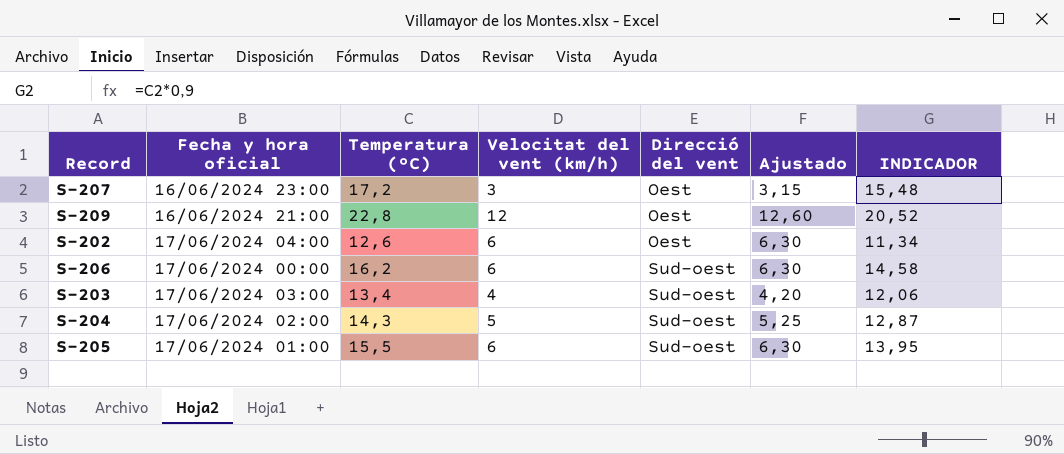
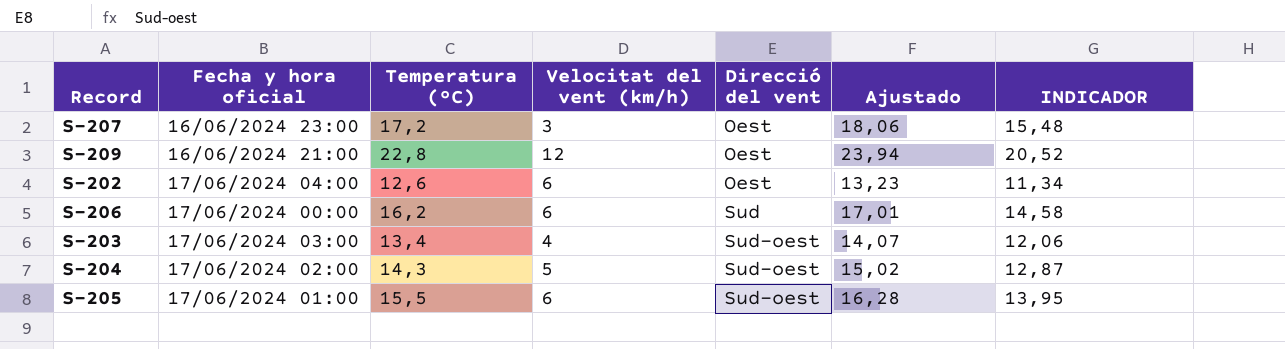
column Ajustado | formula: [Velocitat del vent (km/h)] * 1,05 -> [Temperatura (ºC)] * 1,05
S-206 | Direcció del vent: Sud-oest -> Sud

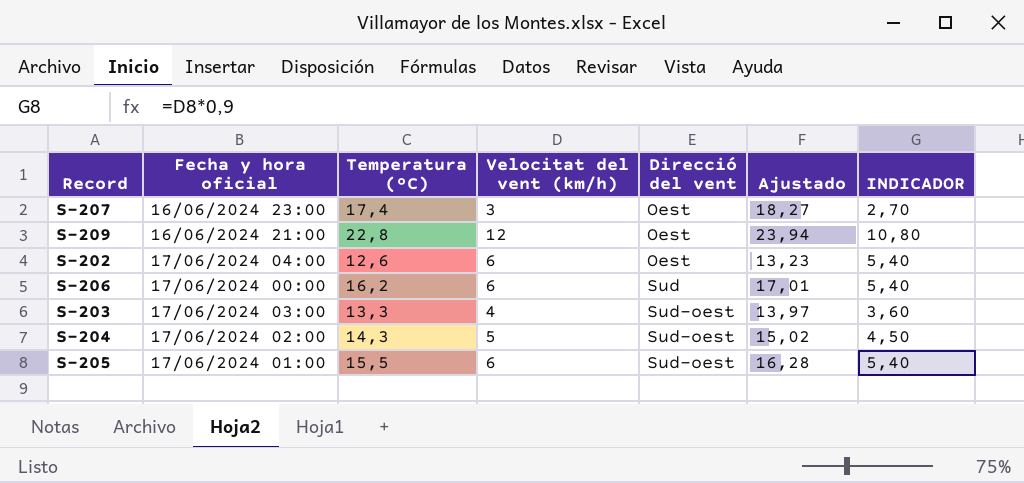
column INDICADOR | formula: [Temperatura (ºC)] * 0,9 -> [Velocitat del vent (km/h)] * 0,9
S-207 | Temperatura (ºC): 17,2 -> 17,4
S-207 | Ajustado: 18,06 -> 18,27
S-203 | Temperatura (ºC): 13,4 -> 13,3
S-203 | Ajustado: 14,07 -> 13,97

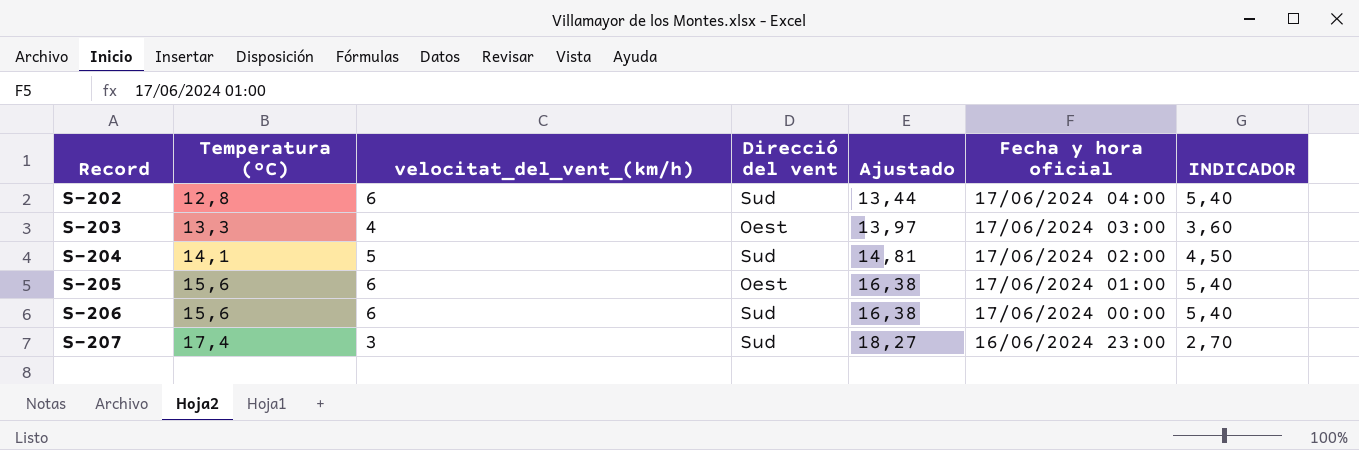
row order: Direcció del vent ascending -> Record ascending
column name: Velocitat del vent (km/h) -> velocitat_del_vent_(km/h)
column Fecha y hora oficial | position: 2 -> 6
row S-209: 16/06/2024 21:00 | 22,8 | 12 | Oest | 23,94 | 10,80 -> none
S-202 | Temperatura (ºC): 12,6 -> 12,8
S-202 | Direcció del vent: Oest -> Sud
S-202 | Ajustado: 13,23 -> 13,44
S-203 | Direcció del vent: Sud-oest -> Oest
S-204 | Temperatura (ºC): 14,3 -> 14,1
S-204 | Direcció del vent: Sud-oest -> Sud
S-204 | Ajustado: 15,02 -> 14,81
S-205 | Temperatura (ºC): 15,5 -> 15,6
S-205 | Direcció del vent: Sud-oest -> Oest
S-205 | Ajustado: 16,28 -> 16,38
S-206 | Temperatura (ºC): 16,2 -> 15,6
S-206 | Ajustado: 17,01 -> 16,38
S-207 | Direcció del vent: Oest -> Sud

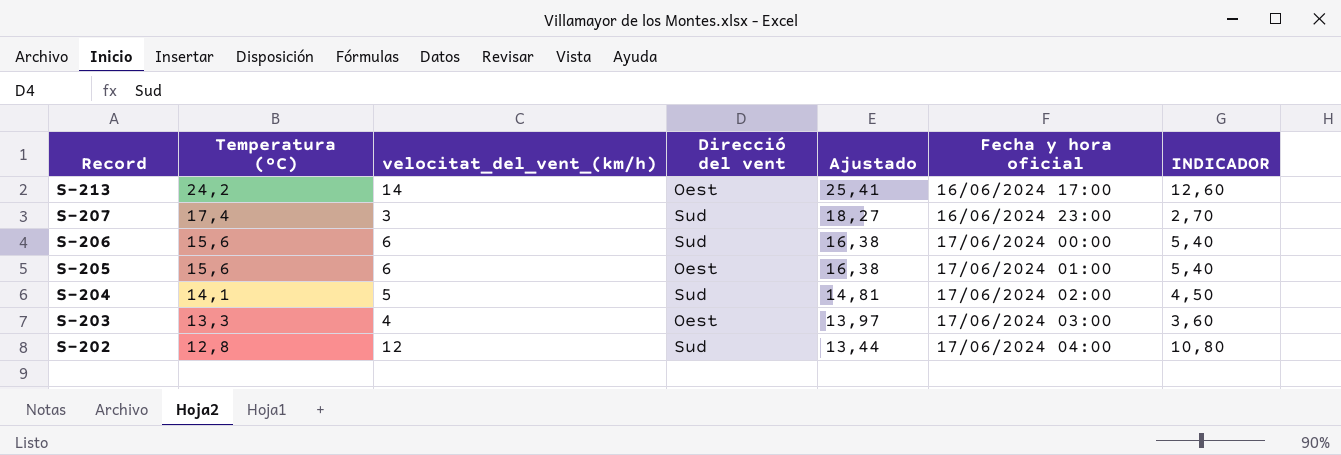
row order: Record ascending -> Record descending
row S-213: none -> 24,2 | 14 | Oest | 25,41 | 16/06/2024 17:00 | 12,60
S-202 | velocitat_del_vent_(km/h): 6 -> 12
S-202 | INDICADOR: 5,40 -> 10,80

